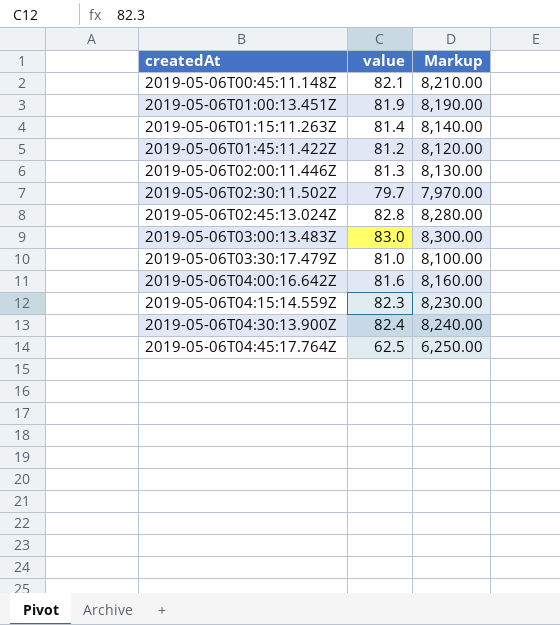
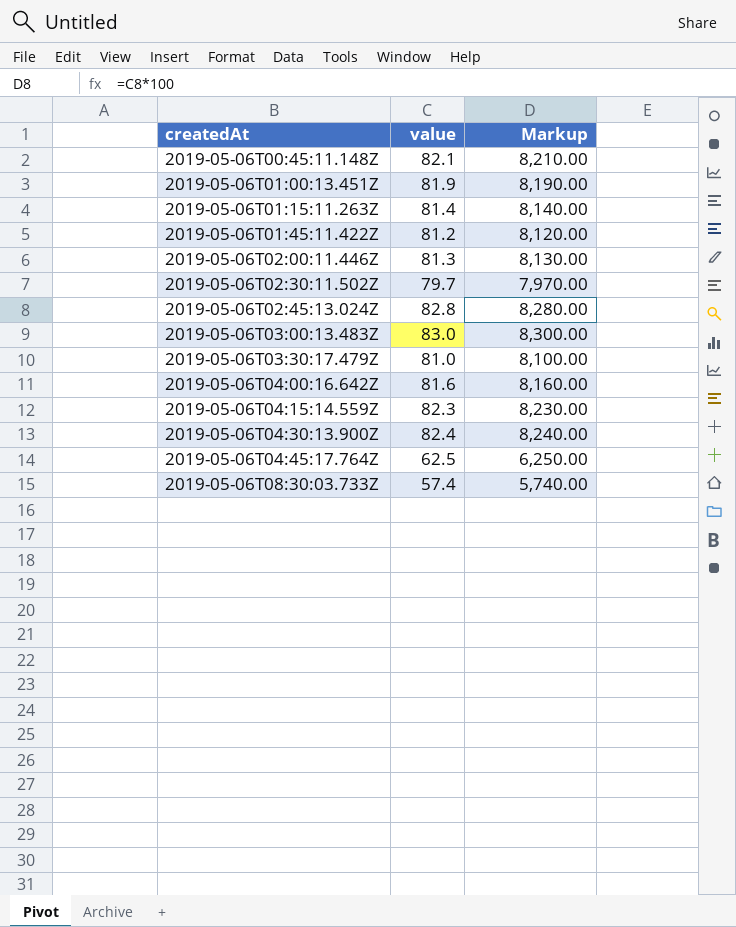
row 2019-05-06T08:30:03.733Z: none -> 57.4 | 5,740.00

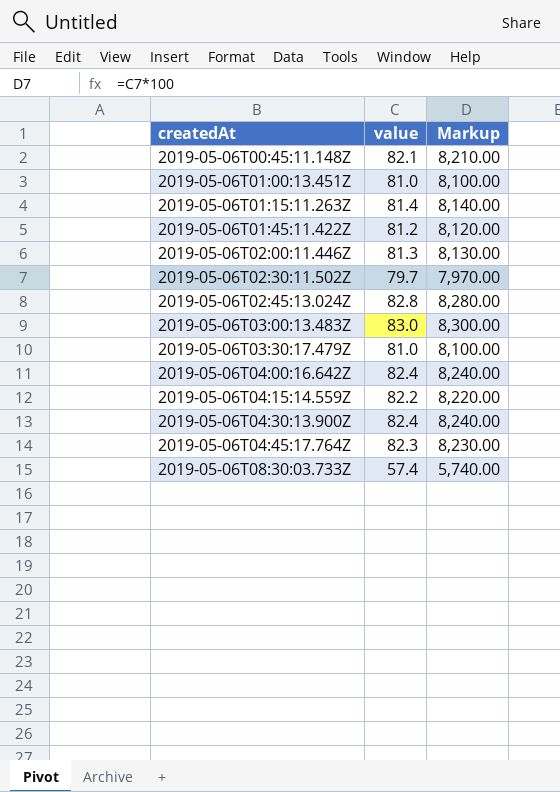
2019-05-06T01:00:13.451Z | value: 81.9 -> 81.0
2019-05-06T01:00:13.451Z | Markup: 8,190.00 -> 8,100.00
2019-05-06T04:00:16.642Z | value: 81.6 -> 82.4
2019-05-06T04:00:16.642Z | Markup: 8,160.00 -> 8,240.00
2019-05-06T04:15:14.559Z | value: 82.3 -> 82.2
2019-05-06T04:15:14.559Z | Markup: 8,230.00 -> 8,220.00
2019-05-06T04:45:17.764Z | value: 62.5 -> 82.3
2019-05-06T04:45:17.764Z | Markup: 6,250.00 -> 8,230.00

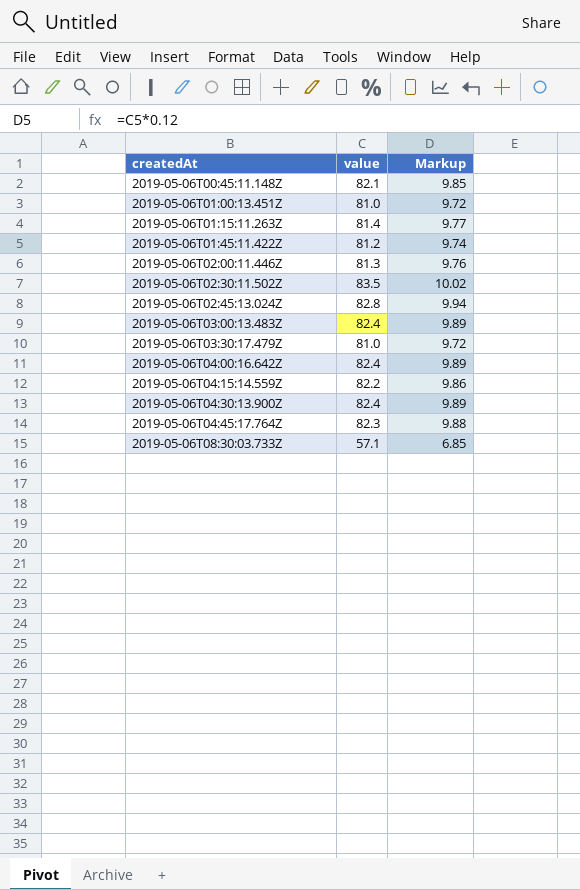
column Markup | formula: [value] * 100 -> [value] * 0.12
2019-05-06T02:30:11.502Z | value: 79.7 -> 83.5
2019-05-06T03:00:13.483Z | value: 83.0 -> 82.4
2019-05-06T08:30:03.733Z | value: 57.4 -> 57.1

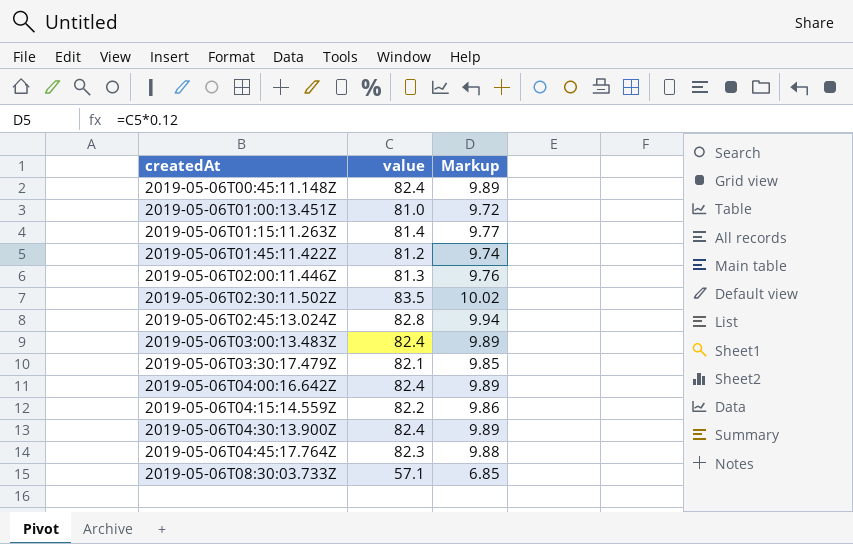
2019-05-06T00:45:11.148Z | value: 82.1 -> 82.4
2019-05-06T00:45:11.148Z | Markup: 9.85 -> 9.89
2019-05-06T03:30:17.479Z | value: 81.0 -> 82.1
2019-05-06T03:30:17.479Z | Markup: 9.72 -> 9.85

